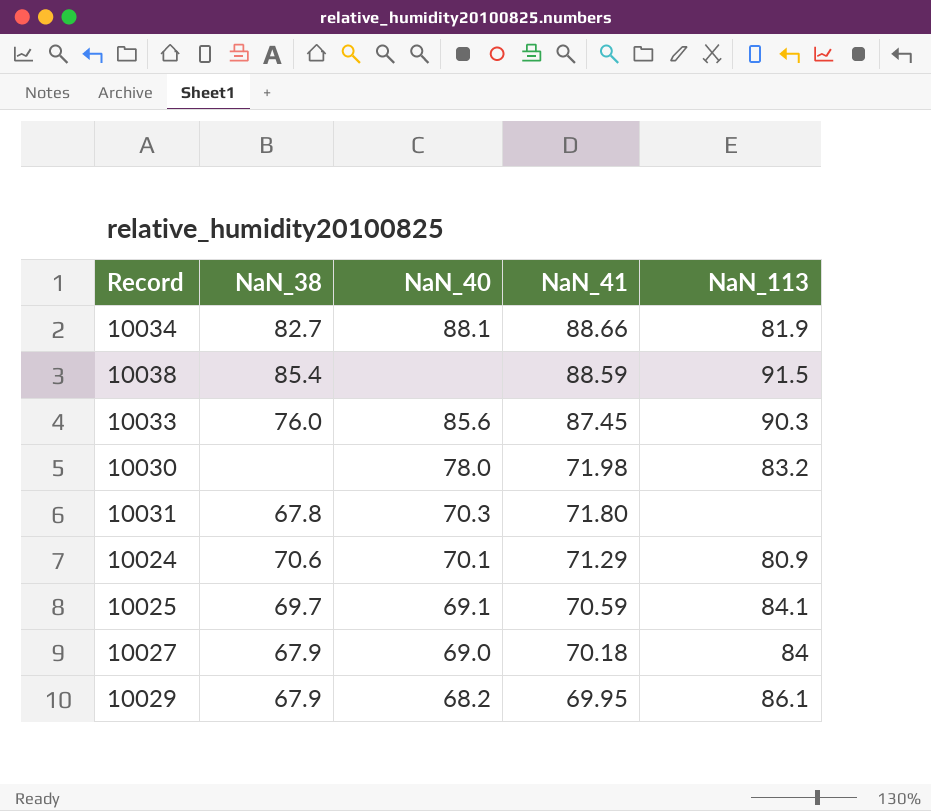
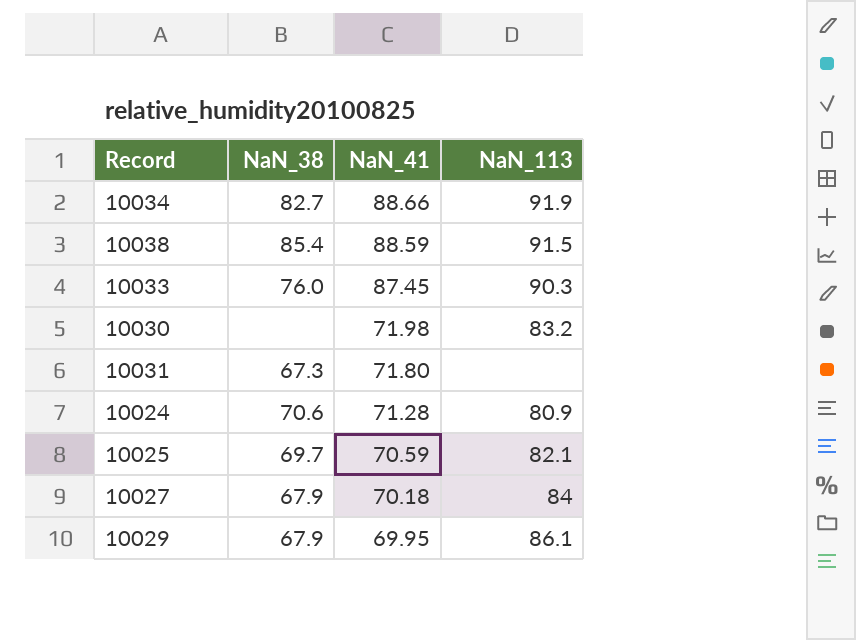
column NaN_40 | position: 3 -> none
10034 | NaN_113: 81.9 -> 91.9
10031 | NaN_38: 67.8 -> 67.3
10024 | NaN_41: 71.29 -> 71.28
10025 | NaN_113: 84.1 -> 82.1

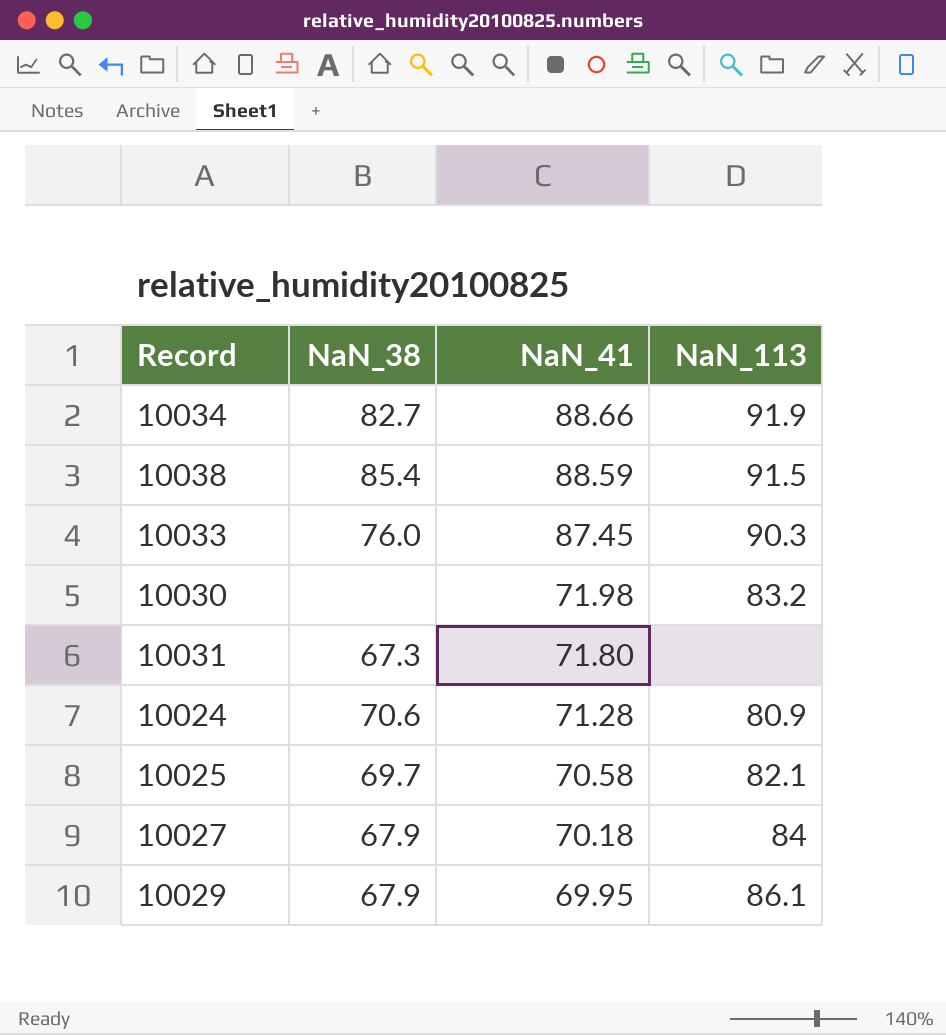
10025 | NaN_41: 70.59 -> 70.58

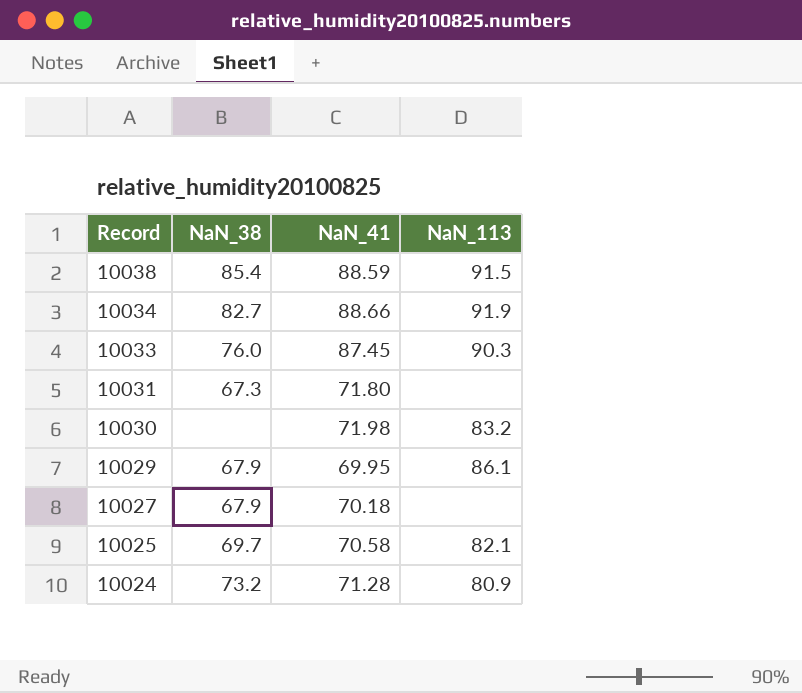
row order: NaN_41 descending -> Record descending
10027 | NaN_113: 84 -> none
10024 | NaN_38: 70.6 -> 73.2

